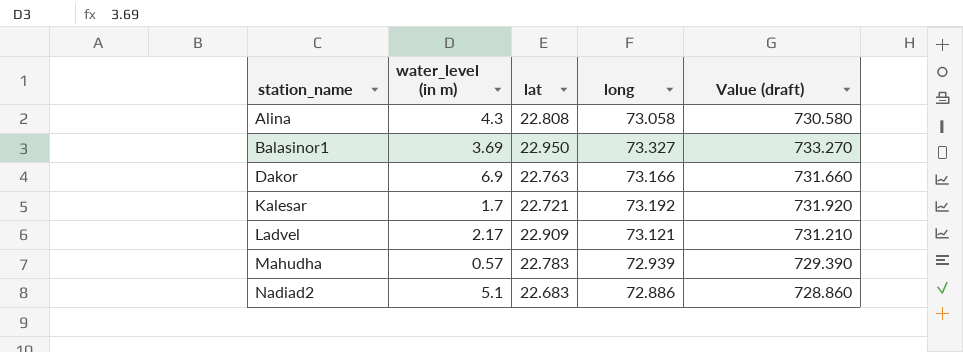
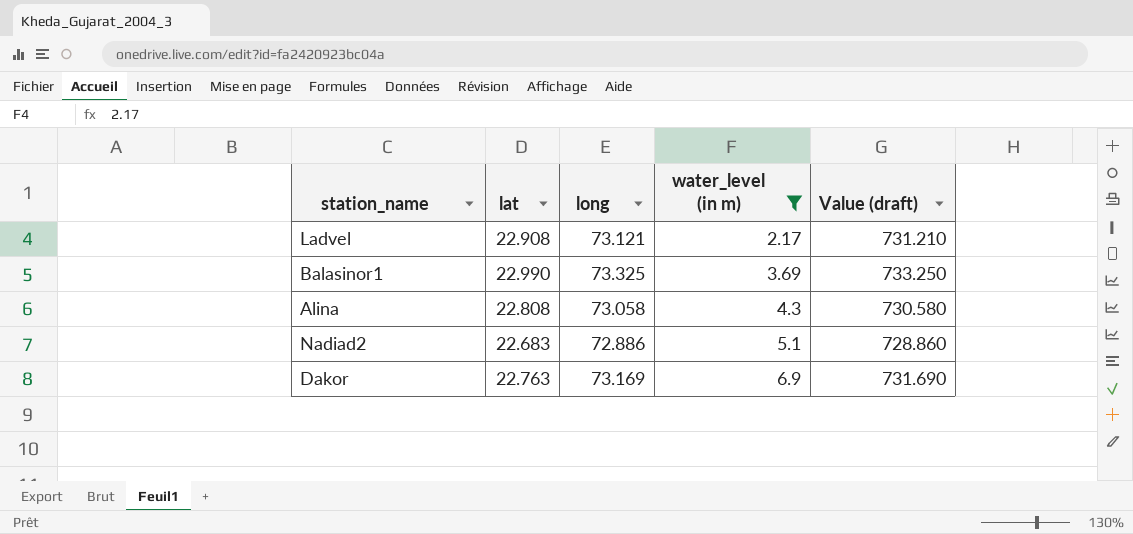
filter: none -> water_level (in m) >= 2.17
row order: station_name ascending -> water_level (in m) ascending
column water_level (in m) | position: 2 -> 4
Ladvel | lat: 22.909 -> 22.908
Balasinor1 | lat: 22.950 -> 22.990
Balasinor1 | long: 73.327 -> 73.325
Balasinor1 | Value (draft): 733.270 -> 733.250
Dakor | long: 73.166 -> 73.169
Dakor | Value (draft): 731.660 -> 731.690

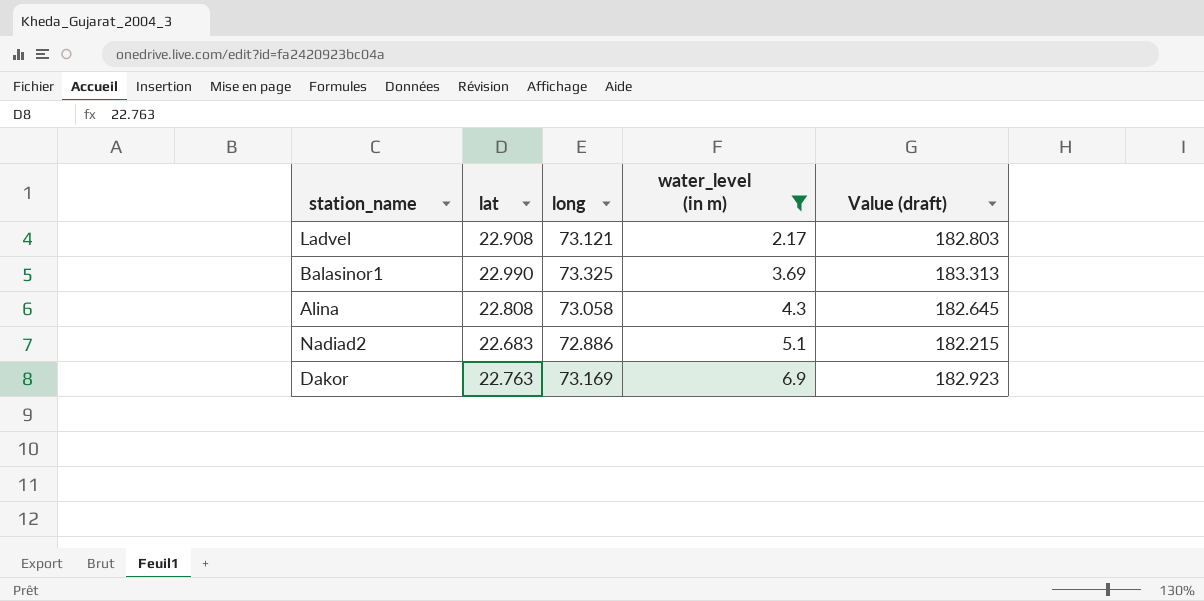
column Value (draft) | formula: [long] * 10 -> [long] * 2.5

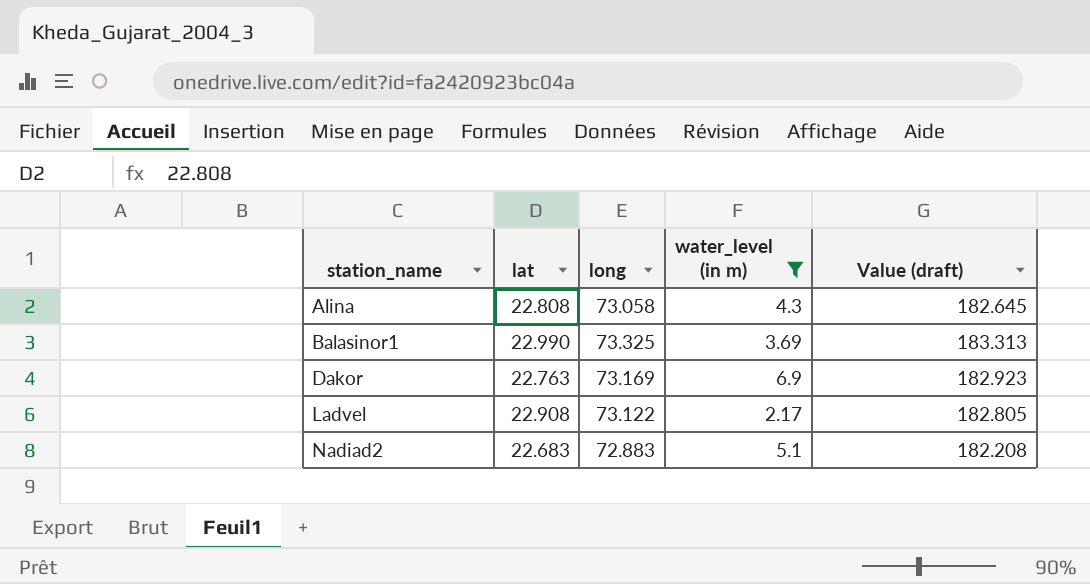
row order: water_level (in m) ascending -> station_name ascending
Ladvel | long: 73.121 -> 73.122
Ladvel | Value (draft): 182.803 -> 182.805
Nadiad2 | long: 72.886 -> 72.883
Nadiad2 | Value (draft): 182.215 -> 182.208

